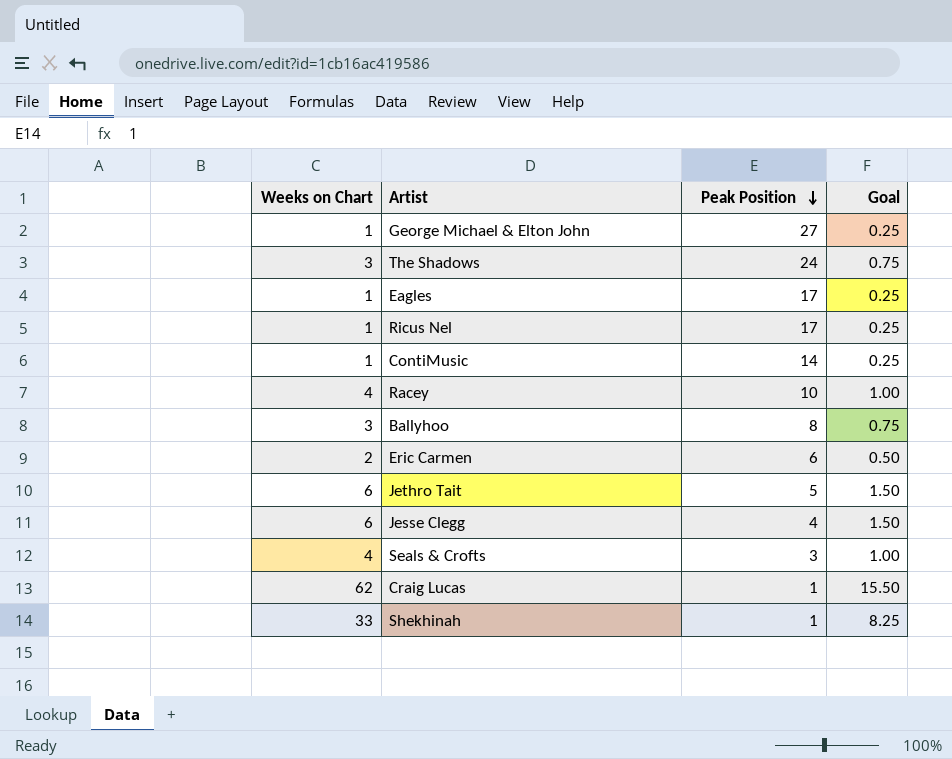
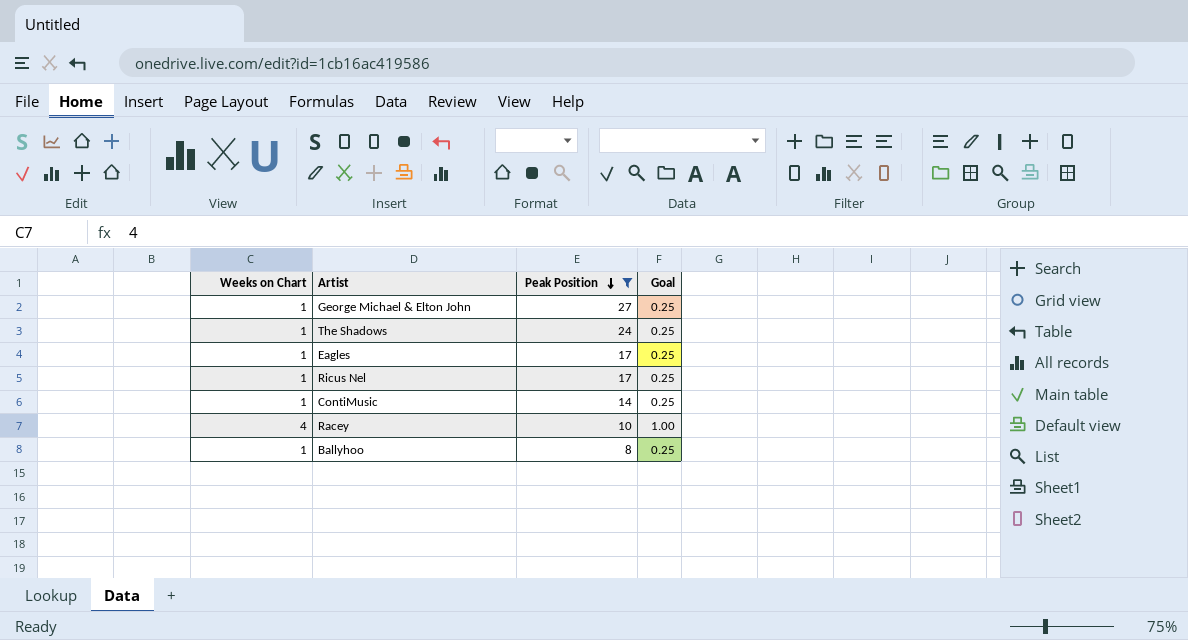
filter: none -> Peak Position >= 8
The Shadows | Weeks on Chart: 3 -> 1
The Shadows | Goal: 0.75 -> 0.25
Ballyhoo | Weeks on Chart: 3 -> 1
Ballyhoo | Goal: 0.75 -> 0.25

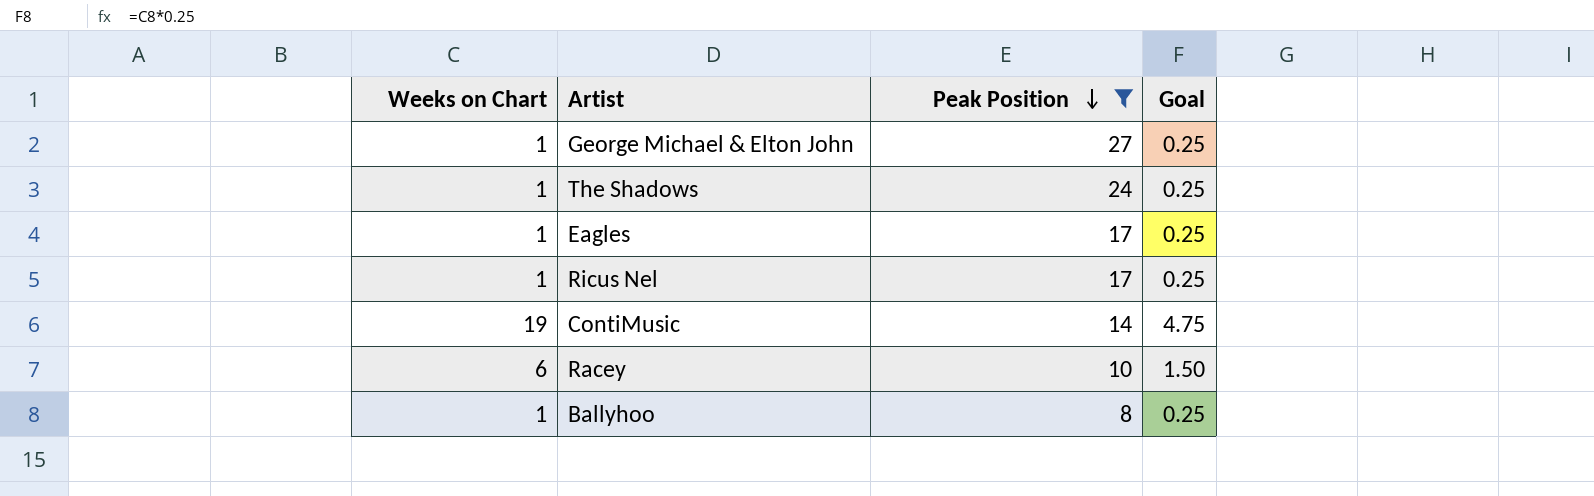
ContiMusic | Weeks on Chart: 1 -> 19
ContiMusic | Goal: 0.25 -> 4.75
Racey | Weeks on Chart: 4 -> 6
Racey | Goal: 1.00 -> 1.50

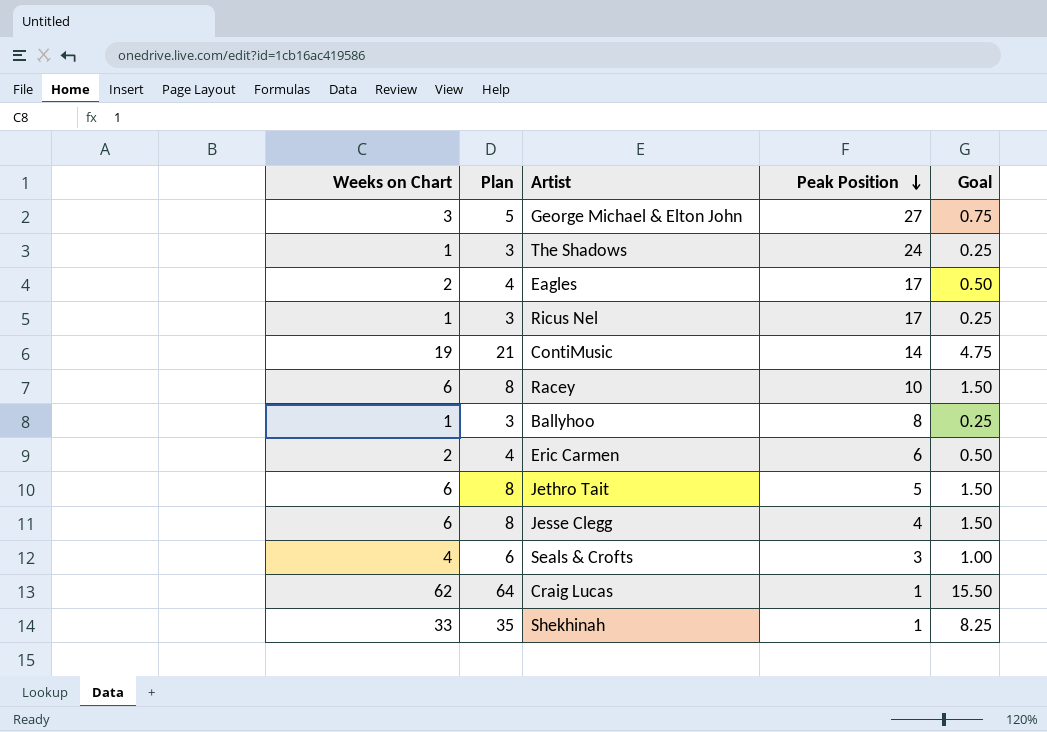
filter: Peak Position >= 8 -> none
column Plan | formula: none -> [Weeks on Chart] + 2
George Michael & Elton John | Weeks on Chart: 1 -> 3
George Michael & Elton John | Goal: 0.25 -> 0.75
Eagles | Weeks on Chart: 1 -> 2
Eagles | Goal: 0.25 -> 0.50

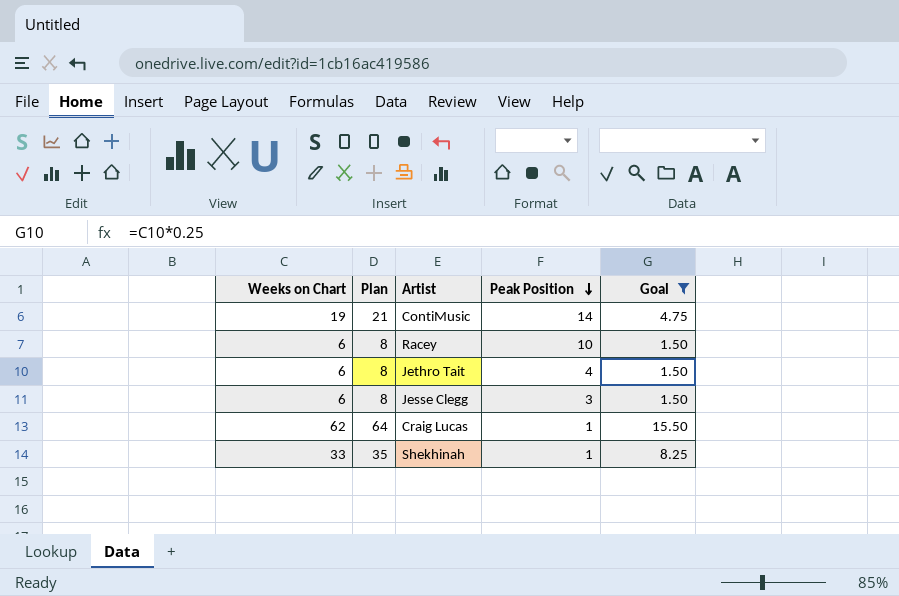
filter: none -> Goal >= 1.50
Jethro Tait | Peak Position: 5 -> 4
Jesse Clegg | Peak Position: 4 -> 3

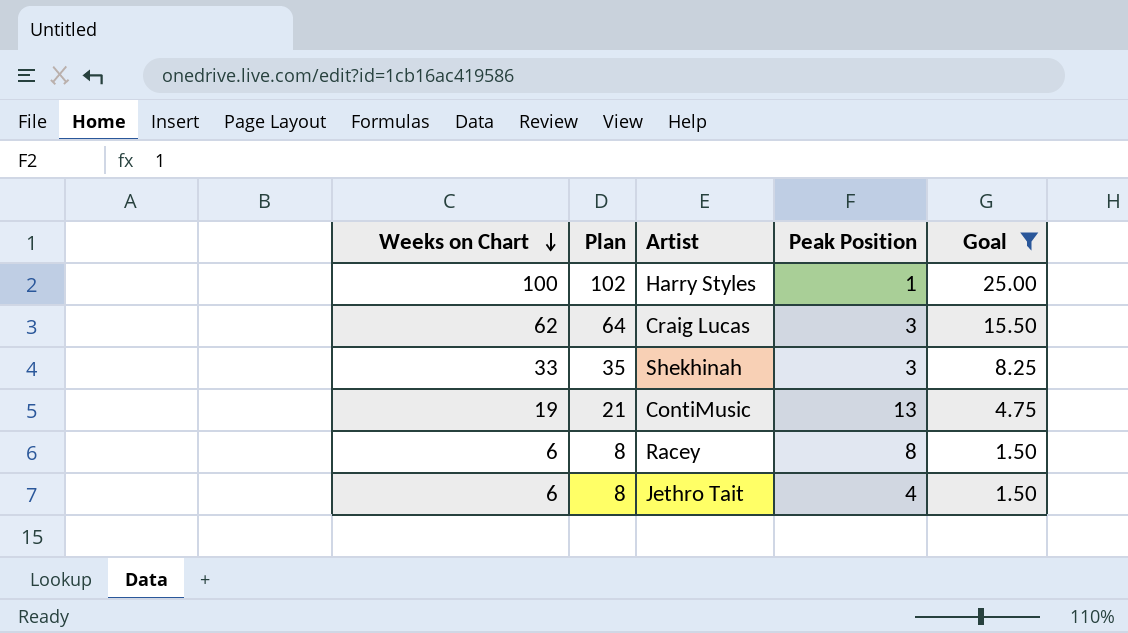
row order: Peak Position descending -> Weeks on Chart descending
row Jesse Clegg: 6 | 8 | 3 | 1.50 -> none
row Harry Styles: none -> 100 | 102 | 1 | 25.00
Craig Lucas | Peak Position: 1 -> 3
Shekhinah | Peak Position: 1 -> 3
ContiMusic | Peak Position: 14 -> 13
Racey | Peak Position: 10 -> 8

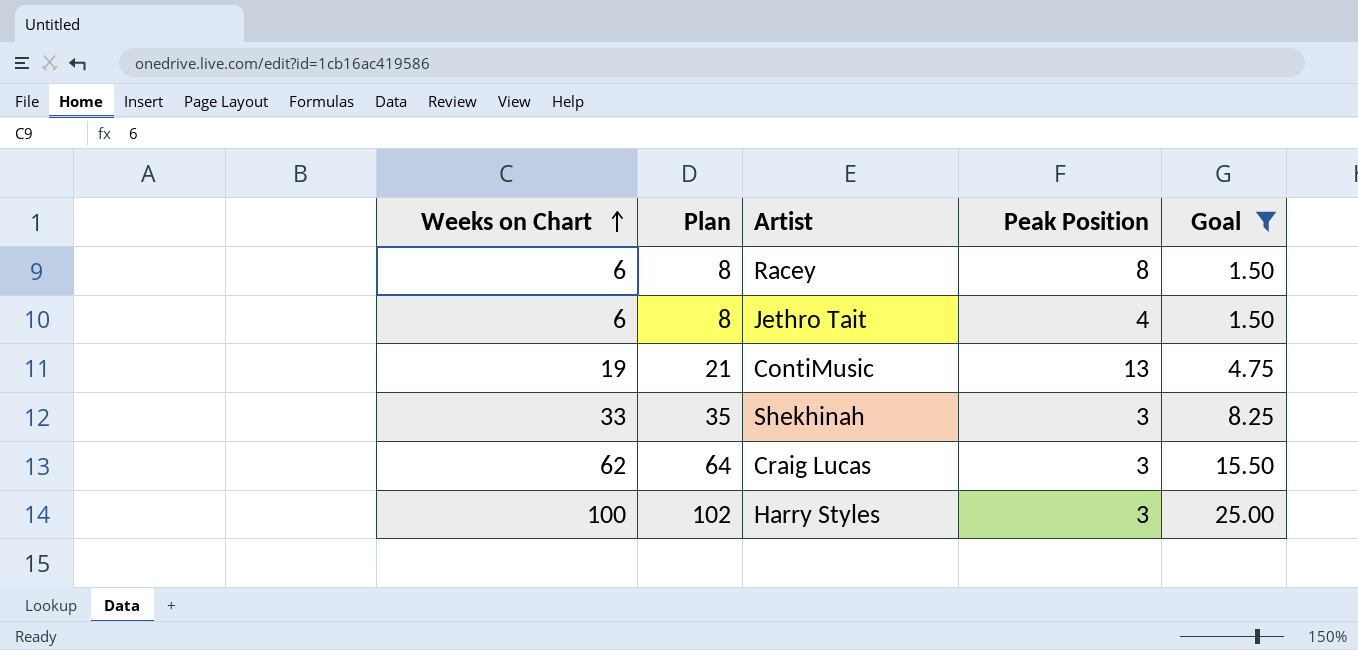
row order: Weeks on Chart descending -> Weeks on Chart ascending
Harry Styles | Peak Position: 1 -> 3

